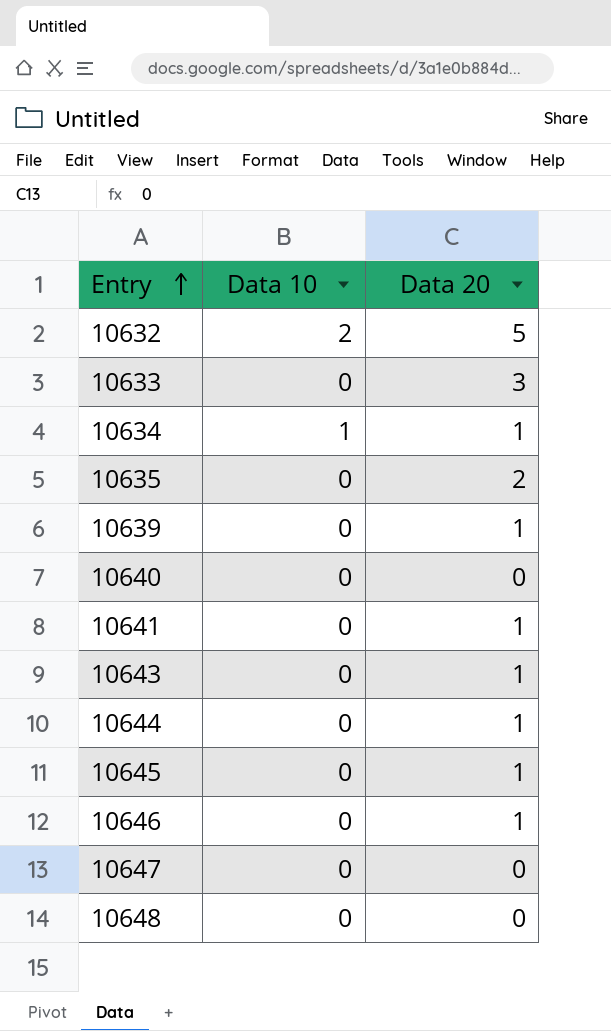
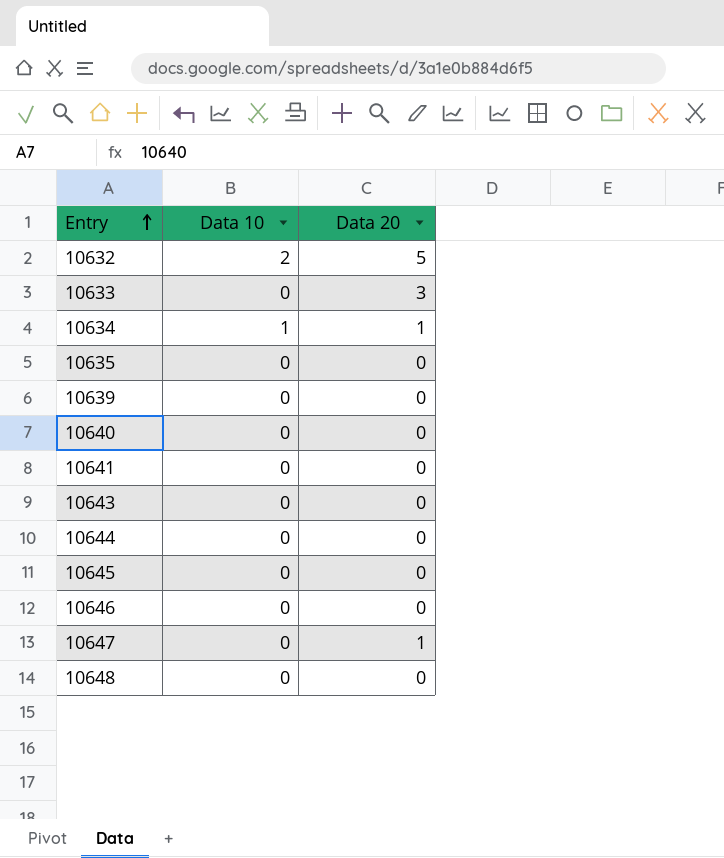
10635 | Data 20: 2 -> 0
10639 | Data 20: 1 -> 0
10641 | Data 20: 1 -> 0
10643 | Data 20: 1 -> 0
10644 | Data 20: 1 -> 0
10645 | Data 20: 1 -> 0
10646 | Data 20: 1 -> 0
10647 | Data 20: 0 -> 1

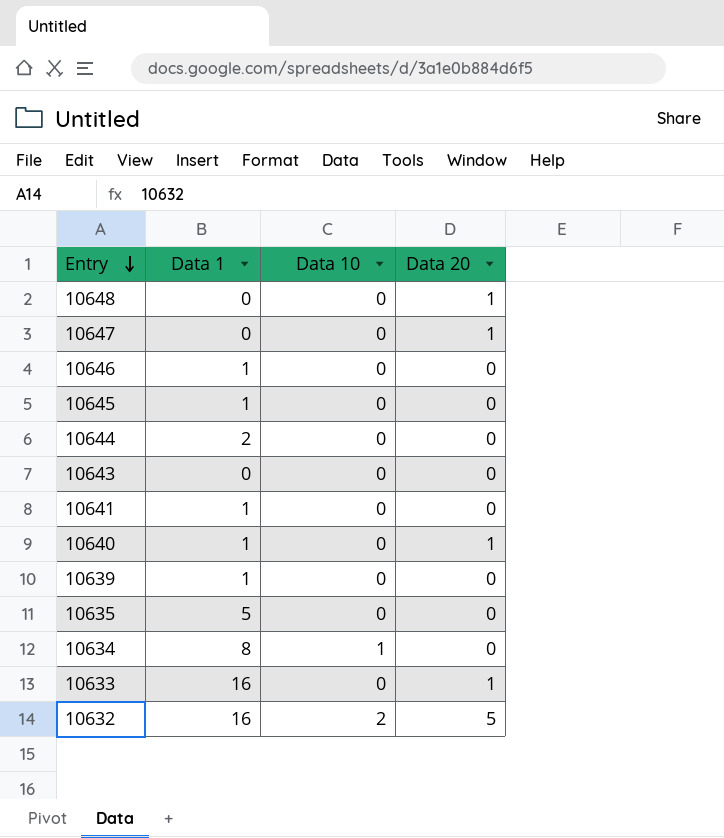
row order: Entry ascending -> Entry descending
column Data 1 | position: none -> 2
10648 | Data 20: 0 -> 1
10640 | Data 20: 0 -> 1
10634 | Data 20: 1 -> 0
10633 | Data 20: 3 -> 1

